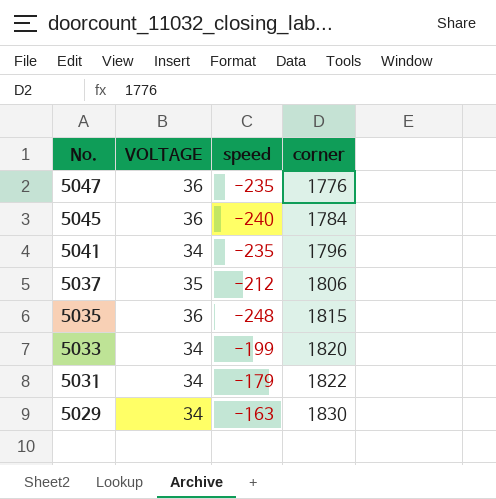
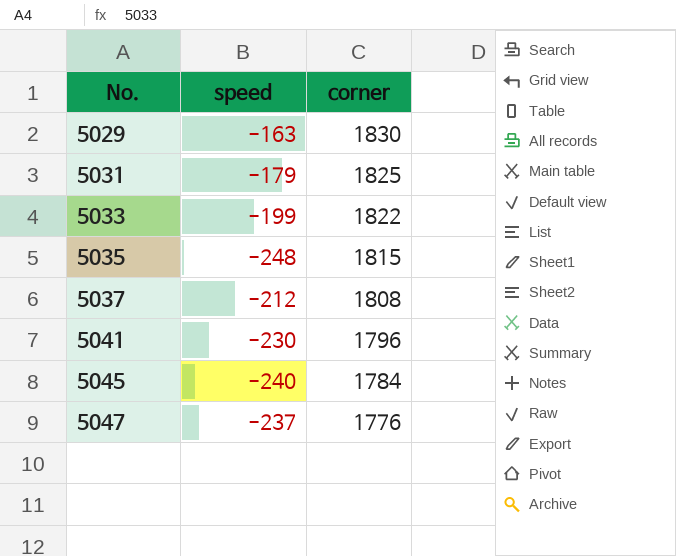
row order: No. descending -> No. ascending
column VOLTAGE | position: 2 -> none
5031 | corner: 1822 -> 1825
5033 | corner: 1820 -> 1822
5037 | corner: 1806 -> 1808
5041 | speed: -235 -> -230
5047 | speed: -235 -> -237

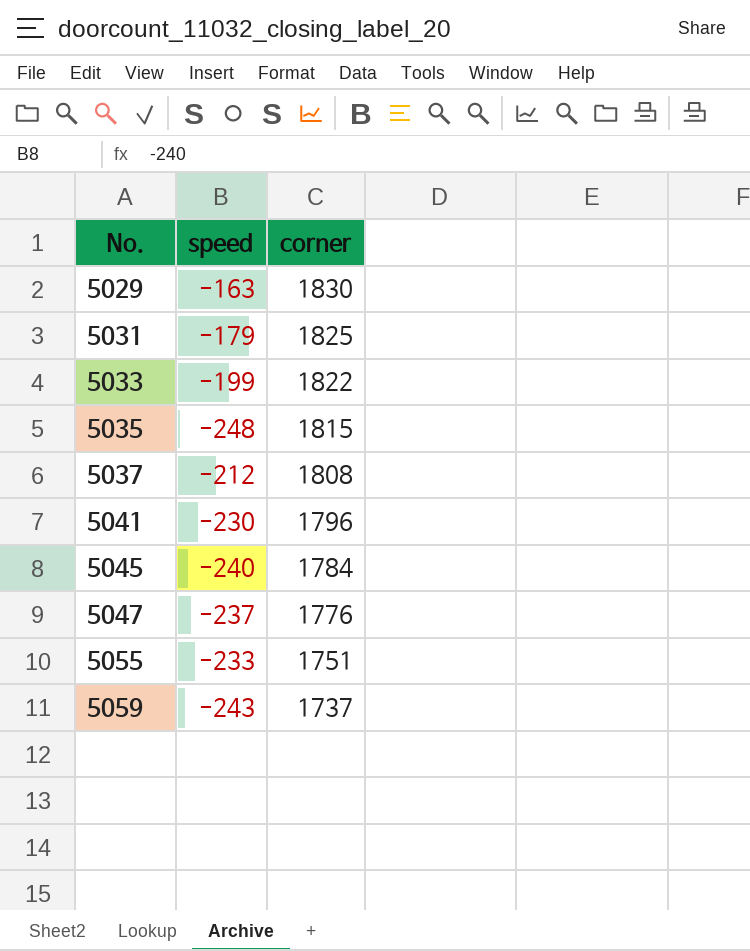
row 5055: none -> -233 | 1751
row 5059: none -> -243 | 1737

